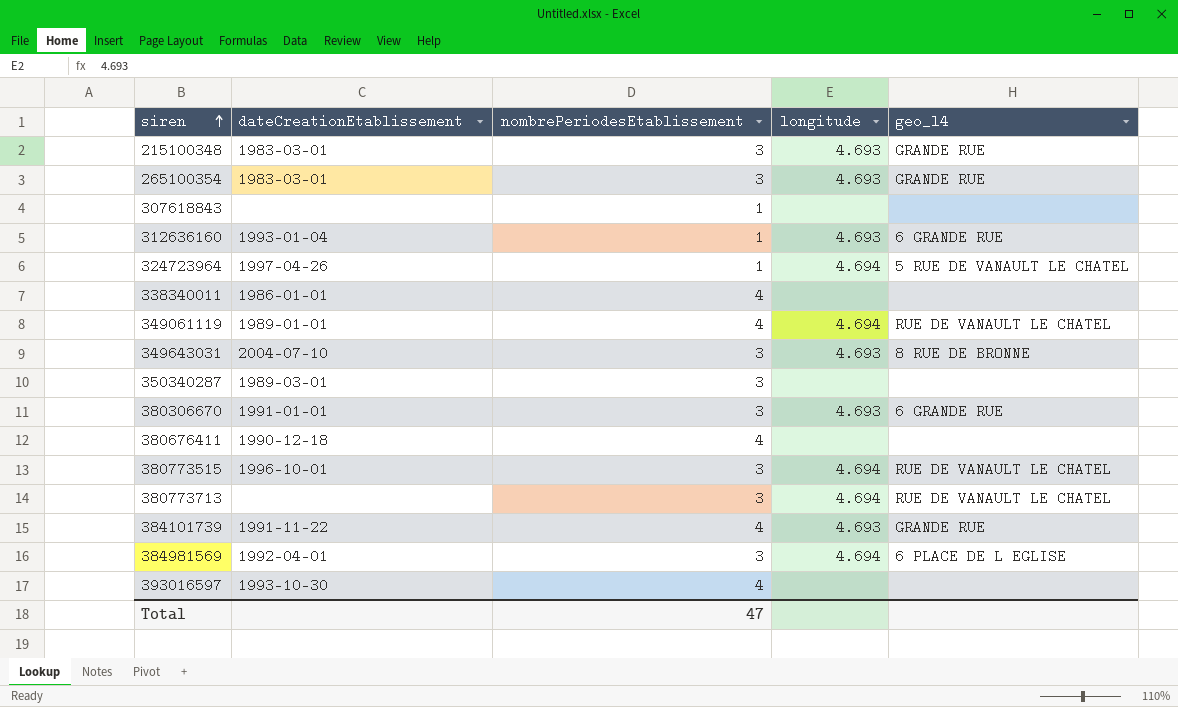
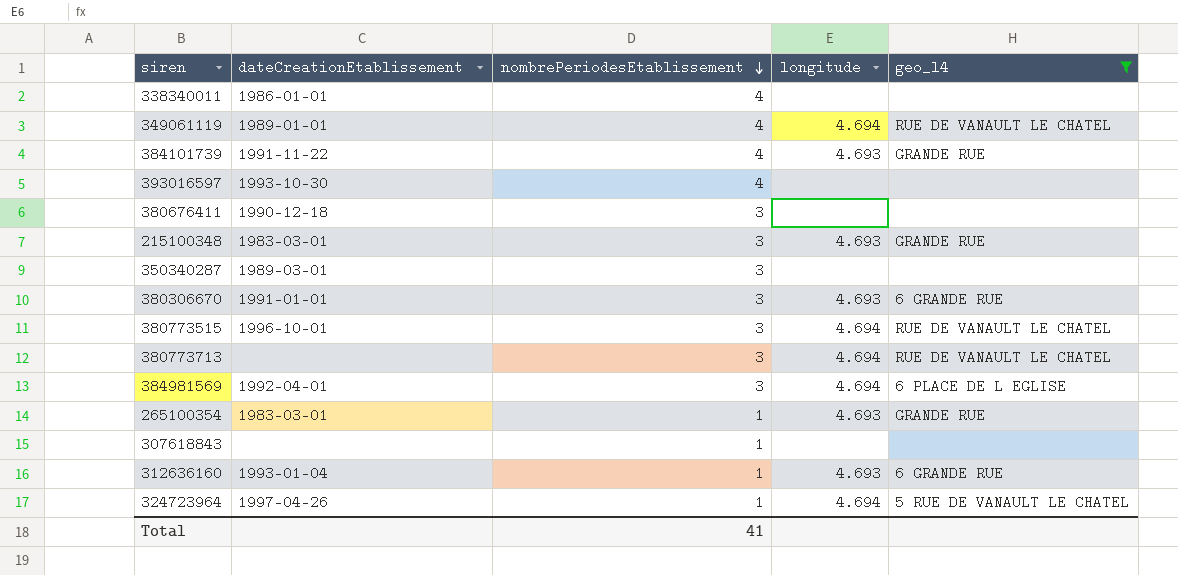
filter: none -> geo_l4 != 8 RUE DE BRONNE
row order: siren ascending -> nombrePeriodesEtablissement descending
380676411 | nombrePeriodesEtablissement: 4 -> 3
265100354 | nombrePeriodesEtablissement: 3 -> 1
Total | nombrePeriodesEtablissement: 47 -> 41

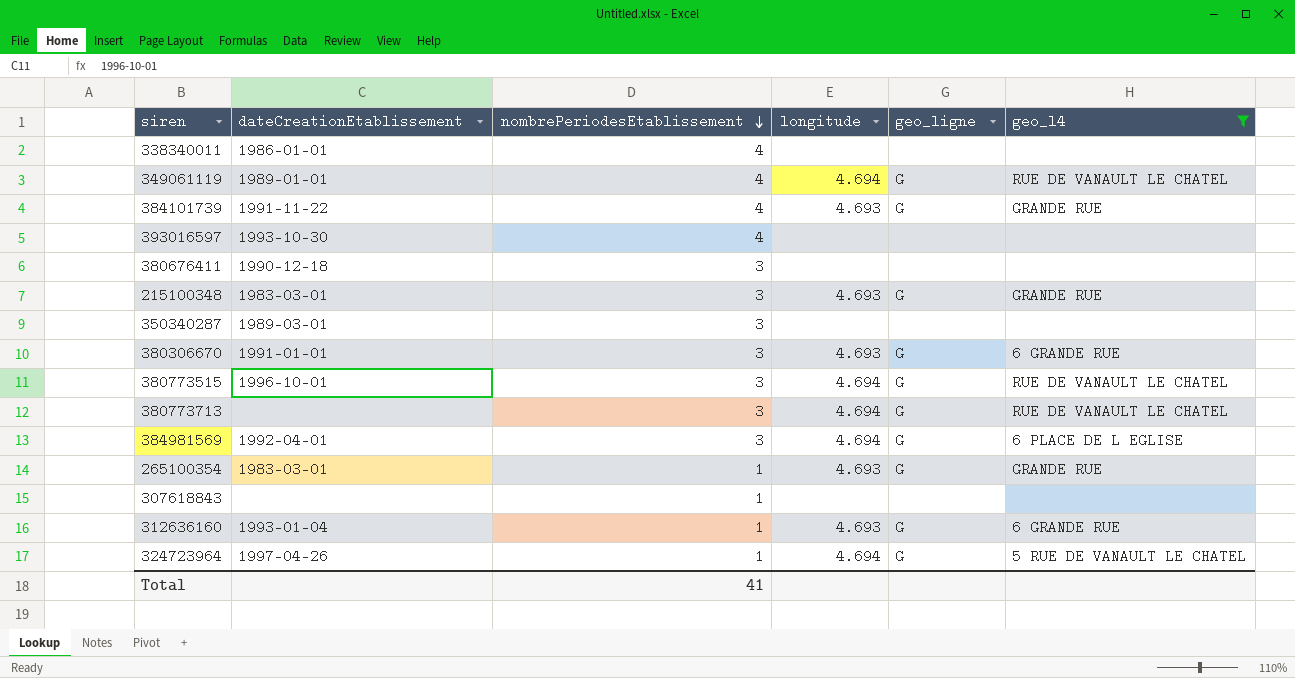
column geo_ligne | position: none -> 5

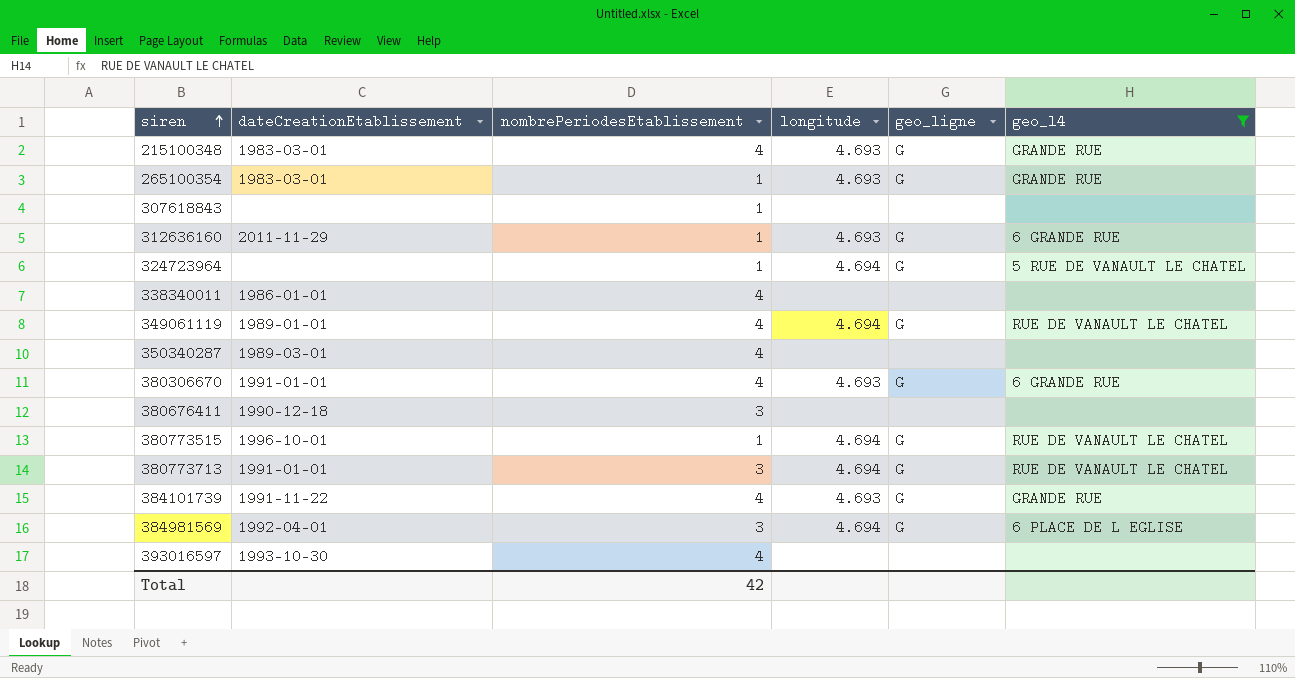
row order: nombrePeriodesEtablissement descending -> siren ascending
215100348 | nombrePeriodesEtablissement: 3 -> 4
312636160 | dateCreationEtablissement: 1993-01-04 -> 2011-11-29
324723964 | dateCreationEtablissement: 1997-04-26 -> none
350340287 | nombrePeriodesEtablissement: 3 -> 4
380306670 | nombrePeriodesEtablissement: 3 -> 4
380773515 | nombrePeriodesEtablissement: 3 -> 1
380773713 | dateCreationEtablissement: none -> 1991-01-01
Total | nombrePeriodesEtablissement: 41 -> 42

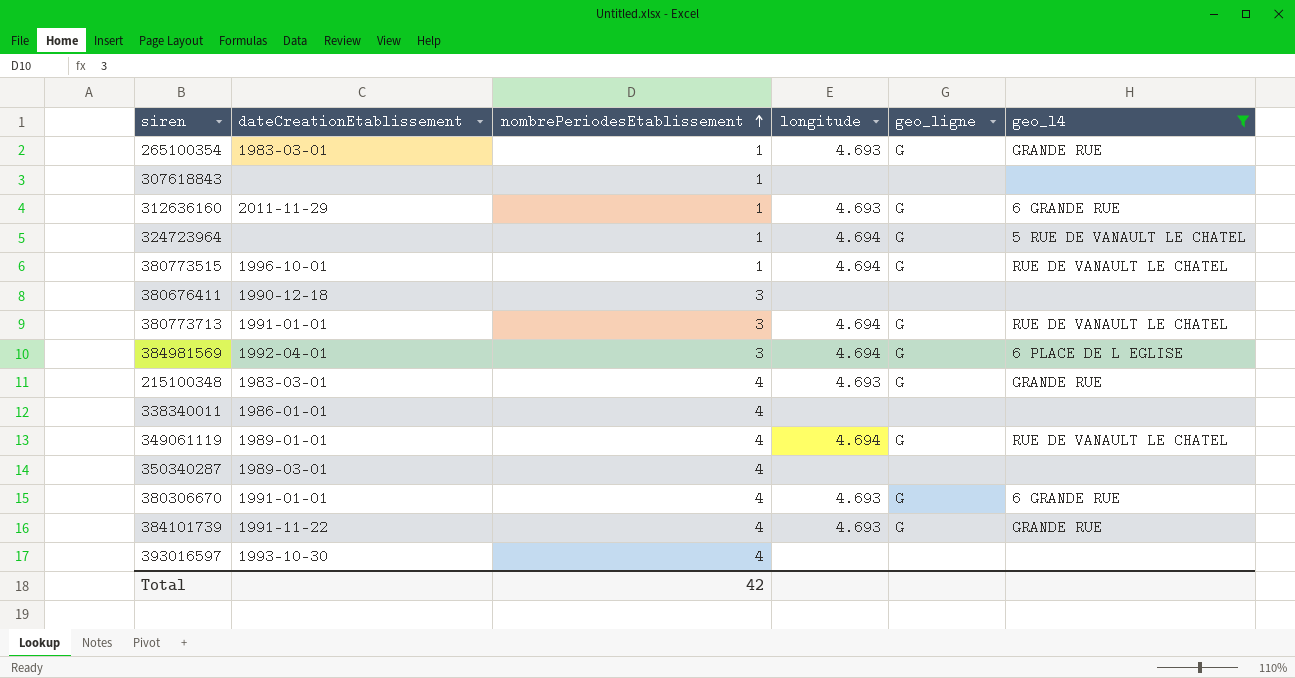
row order: siren ascending -> nombrePeriodesEtablissement ascending

